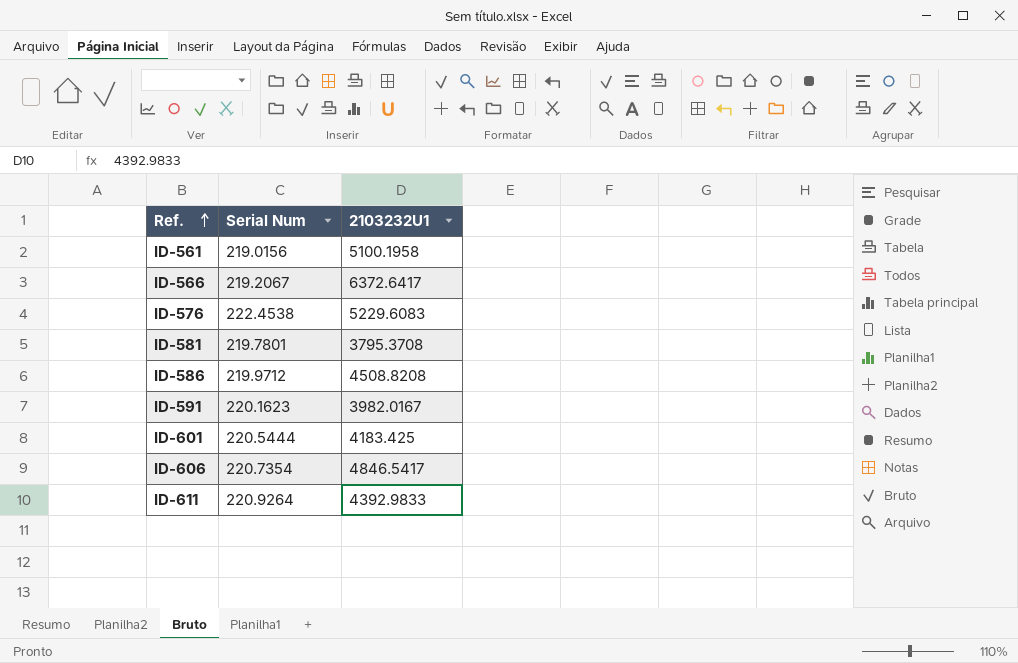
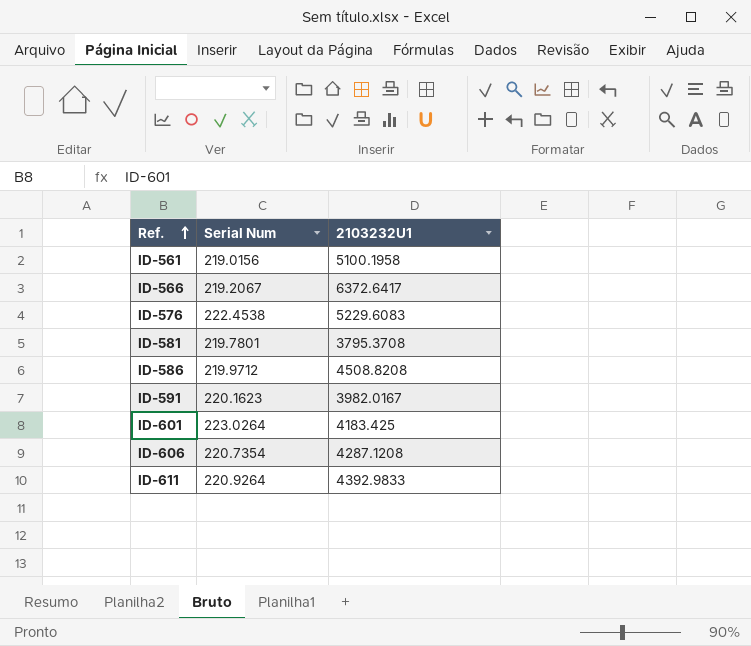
ID-601 | Serial Num: 220.5444 -> 223.0264
ID-606 | 2103232U1: 4846.5417 -> 4287.1208

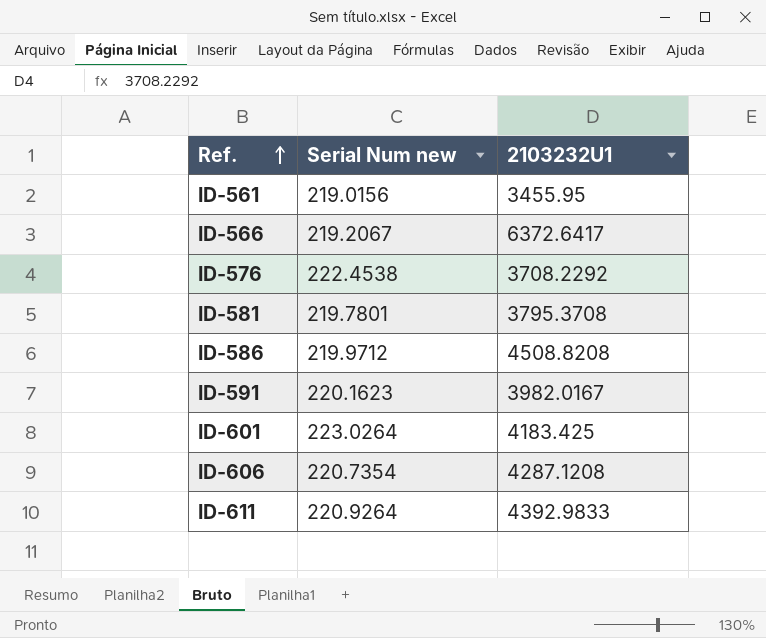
column name: Serial Num -> Serial Num new
ID-561 | 2103232U1: 5100.1958 -> 3455.95
ID-576 | 2103232U1: 5229.6083 -> 3708.2292

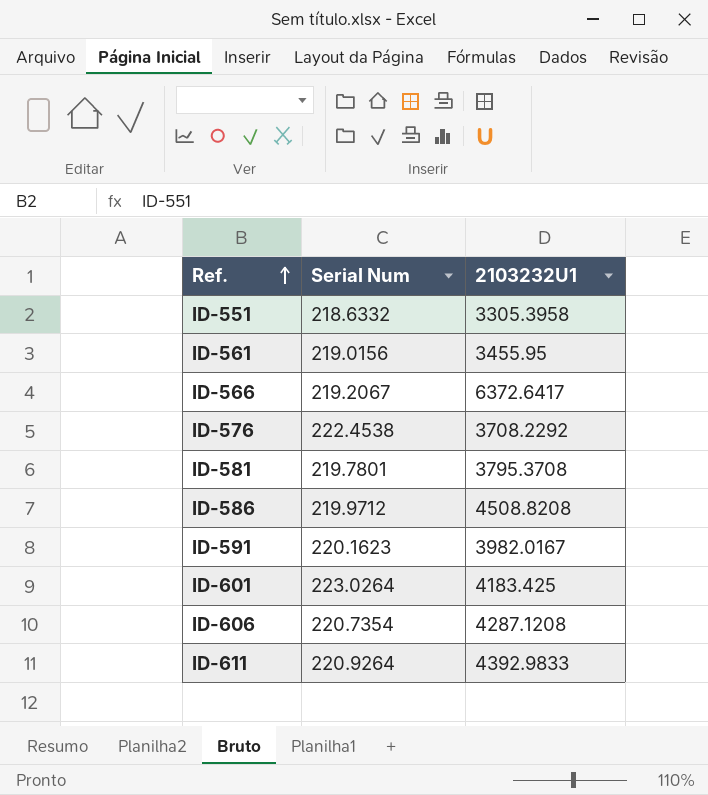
column name: Serial Num new -> Serial Num
row ID-551: none -> 218.6332 | 3305.3958

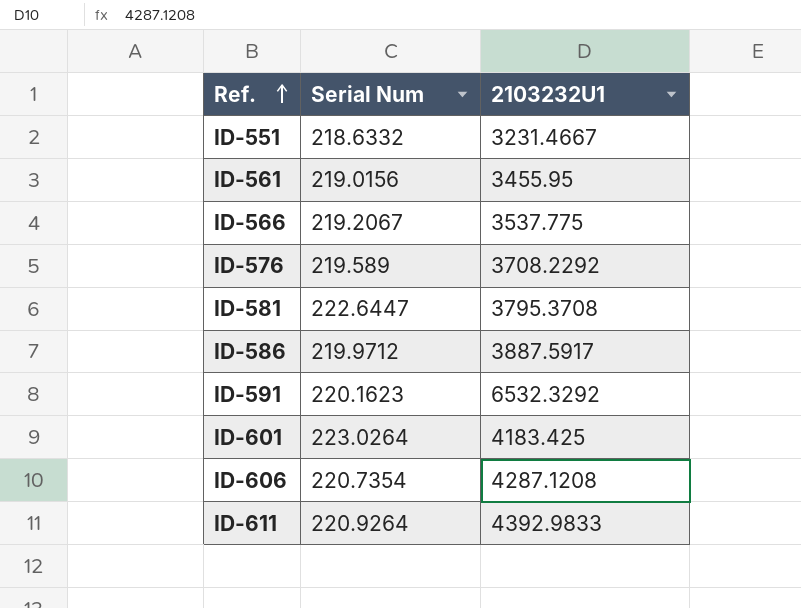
ID-551 | 2103232U1: 3305.3958 -> 3231.4667
ID-566 | 2103232U1: 6372.6417 -> 3537.775
ID-576 | Serial Num: 222.4538 -> 219.589
ID-581 | Serial Num: 219.7801 -> 222.6447
ID-586 | 2103232U1: 4508.8208 -> 3887.5917
ID-591 | 2103232U1: 3982.0167 -> 6532.3292

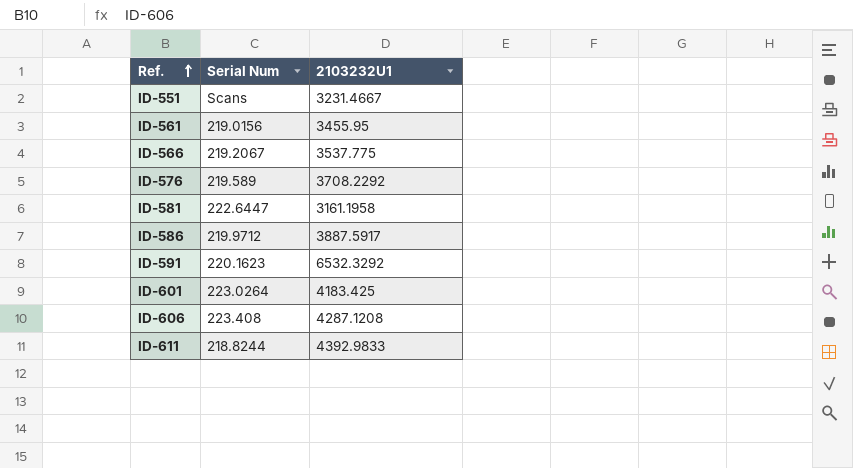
ID-551 | Serial Num: 218.6332 -> Scans
ID-581 | 2103232U1: 3795.3708 -> 3161.1958
ID-606 | Serial Num: 220.7354 -> 223.408
ID-611 | Serial Num: 220.9264 -> 218.8244

